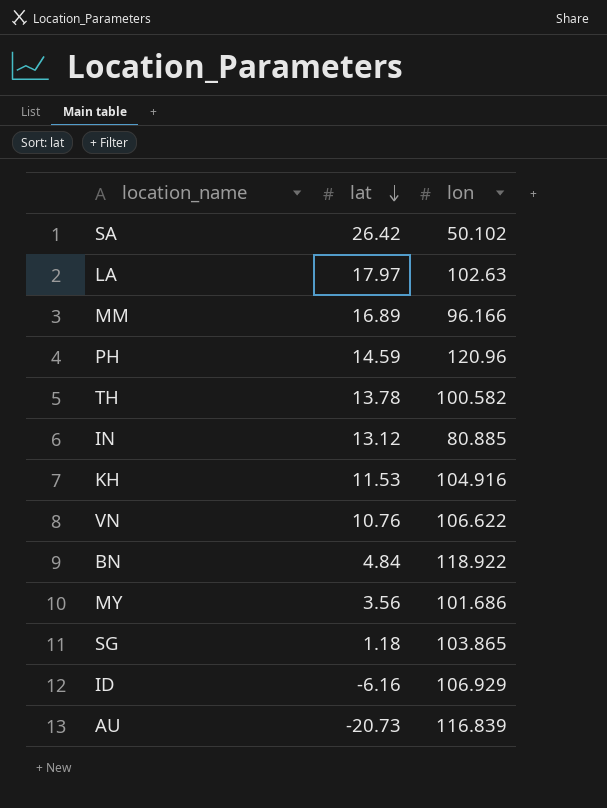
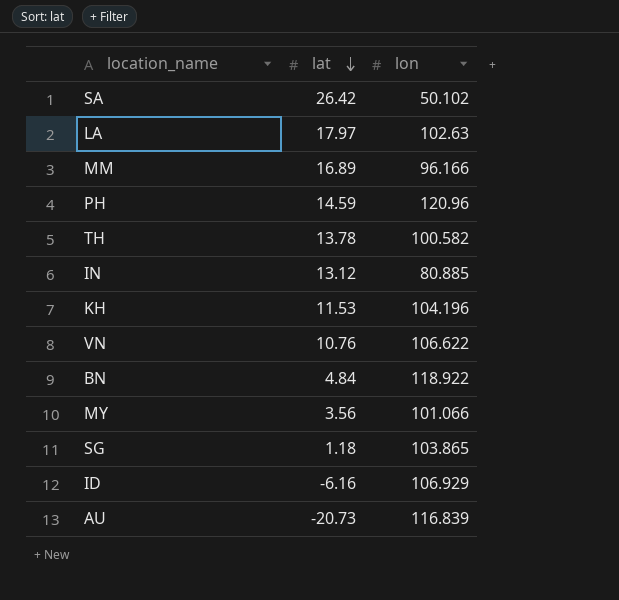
KH | lon: 104.916 -> 104.196
MY | lon: 101.686 -> 101.066

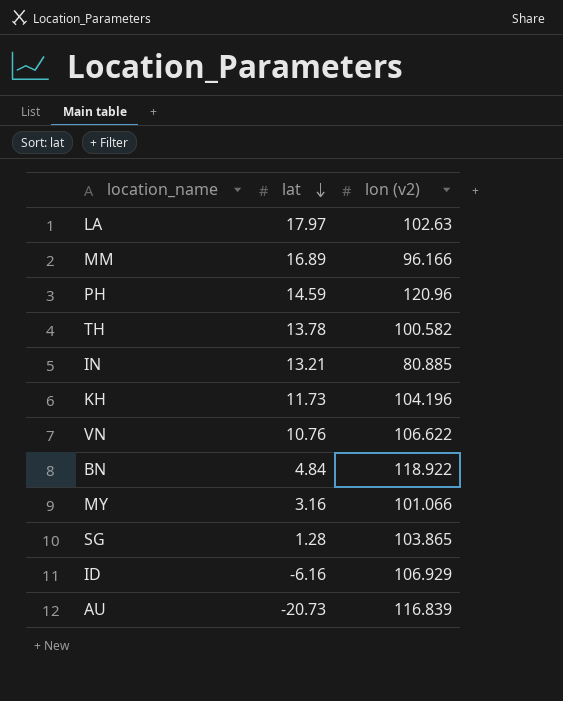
column name: lon -> lon (v2)
row SA: 26.42 | 50.102 -> none
IN | lat: 13.12 -> 13.21
KH | lat: 11.53 -> 11.73
MY | lat: 3.56 -> 3.16
SG | lat: 1.18 -> 1.28

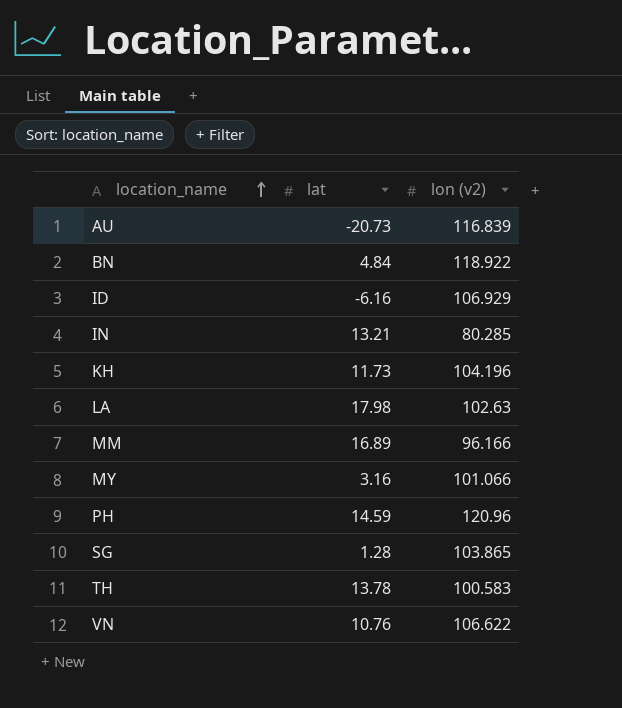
row order: lat descending -> location_name ascending
IN | lon (v2): 80.885 -> 80.285
LA | lat: 17.97 -> 17.98
TH | lon (v2): 100.582 -> 100.583

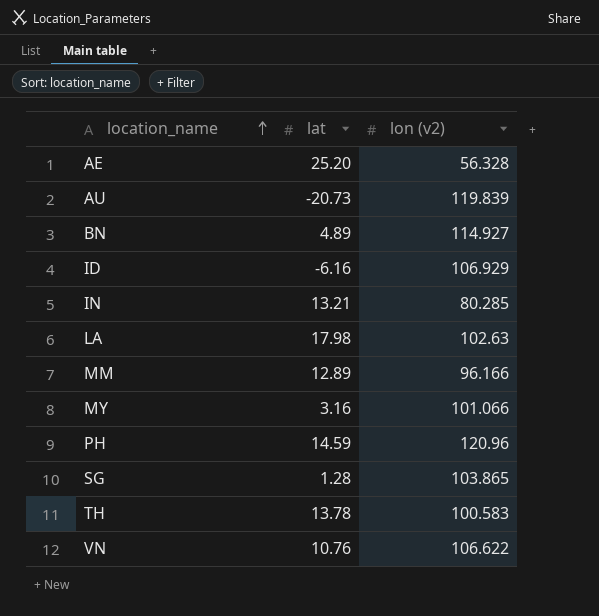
row KH: 11.73 | 104.196 -> none
row AE: none -> 25.20 | 56.328
AU | lon (v2): 116.839 -> 119.839
BN | lat: 4.84 -> 4.89
BN | lon (v2): 118.922 -> 114.927
MM | lat: 16.89 -> 12.89

